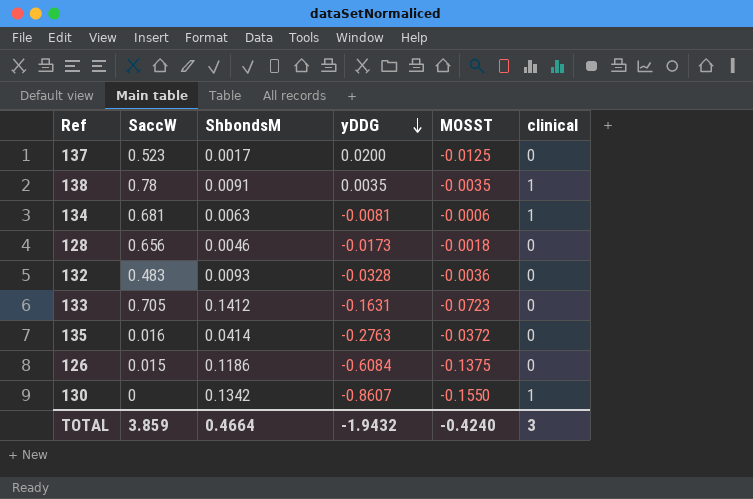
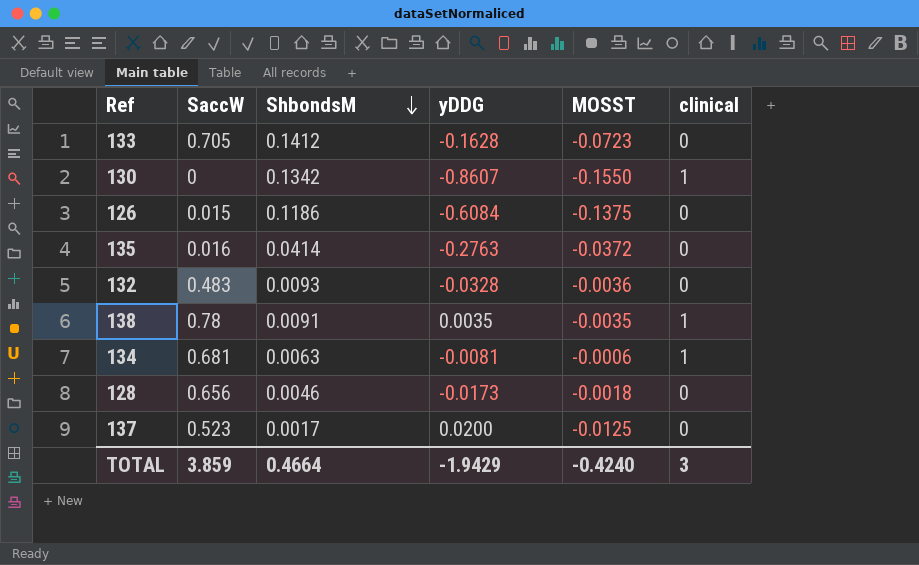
row order: yDDG descending -> ShbondsM descending
133 | yDDG: -0.1631 -> -0.1628
TOTAL | yDDG: -1.9432 -> -1.9429

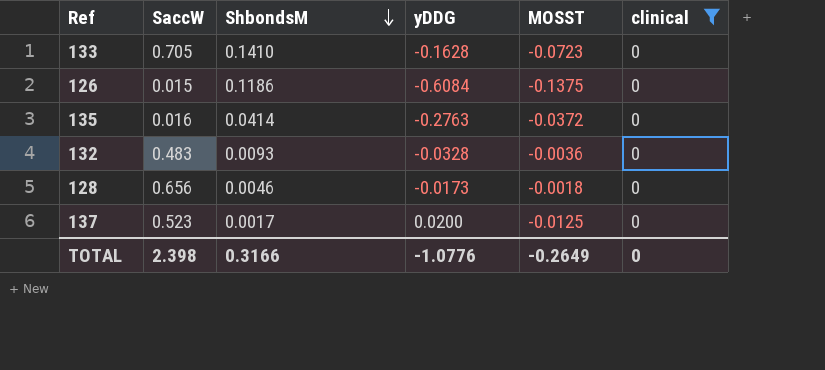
filter: none -> clinical = 0
133 | ShbondsM: 0.1412 -> 0.1410
TOTAL | SaccW: 3.859 -> 2.398
TOTAL | ShbondsM: 0.4664 -> 0.3166
TOTAL | yDDG: -1.9429 -> -1.0776
TOTAL | MOSST: -0.4240 -> -0.2649
TOTAL | clinical: 3 -> 0

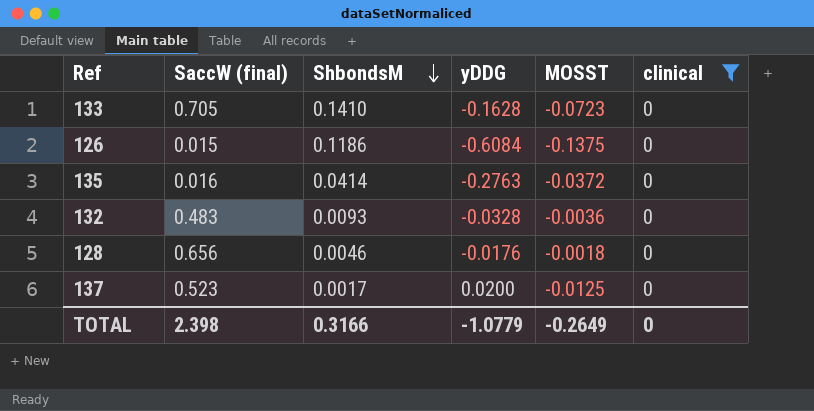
column name: SaccW -> SaccW (final)
128 | yDDG: -0.0173 -> -0.0176
TOTAL | yDDG: -1.0776 -> -1.0779

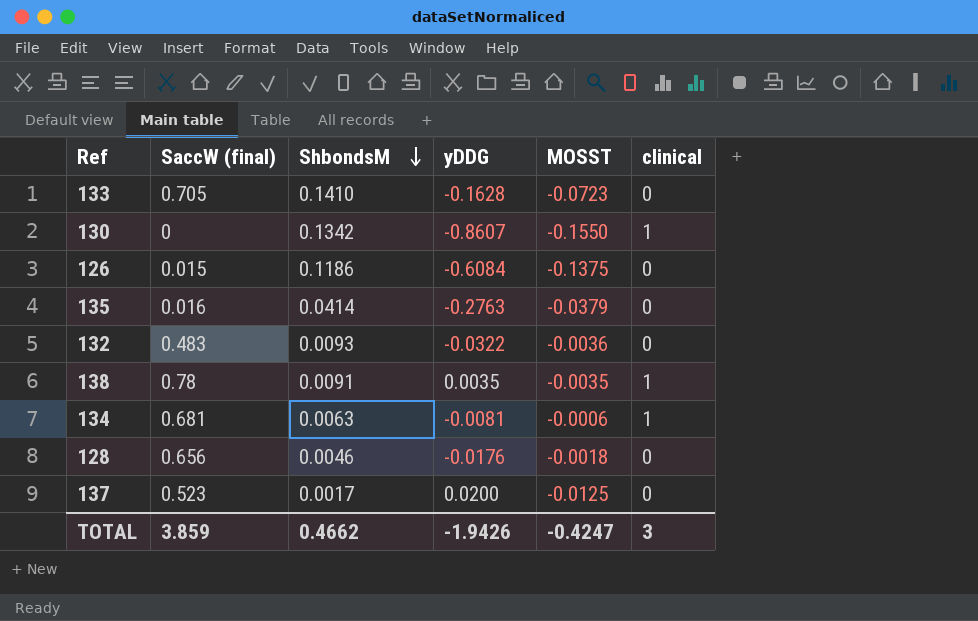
filter: clinical = 0 -> none
135 | MOSST: -0.0372 -> -0.0379
132 | yDDG: -0.0328 -> -0.0322
TOTAL | SaccW (final): 2.398 -> 3.859
TOTAL | ShbondsM: 0.3166 -> 0.4662
TOTAL | yDDG: -1.0779 -> -1.9426
TOTAL | MOSST: -0.2649 -> -0.4247
TOTAL | clinical: 0 -> 3

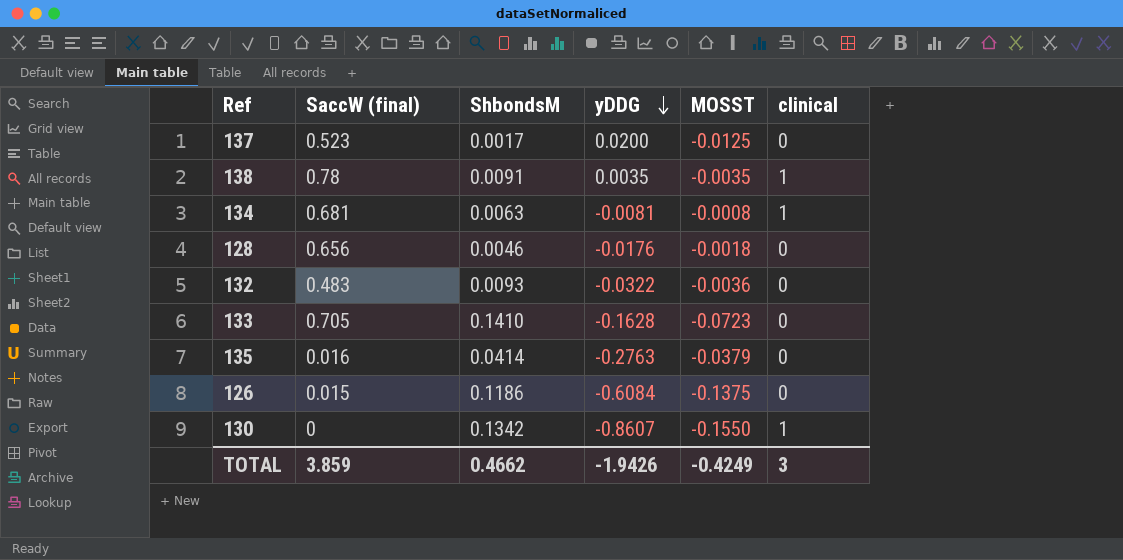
row order: ShbondsM descending -> yDDG descending
134 | MOSST: -0.0006 -> -0.0008
TOTAL | MOSST: -0.4247 -> -0.4249

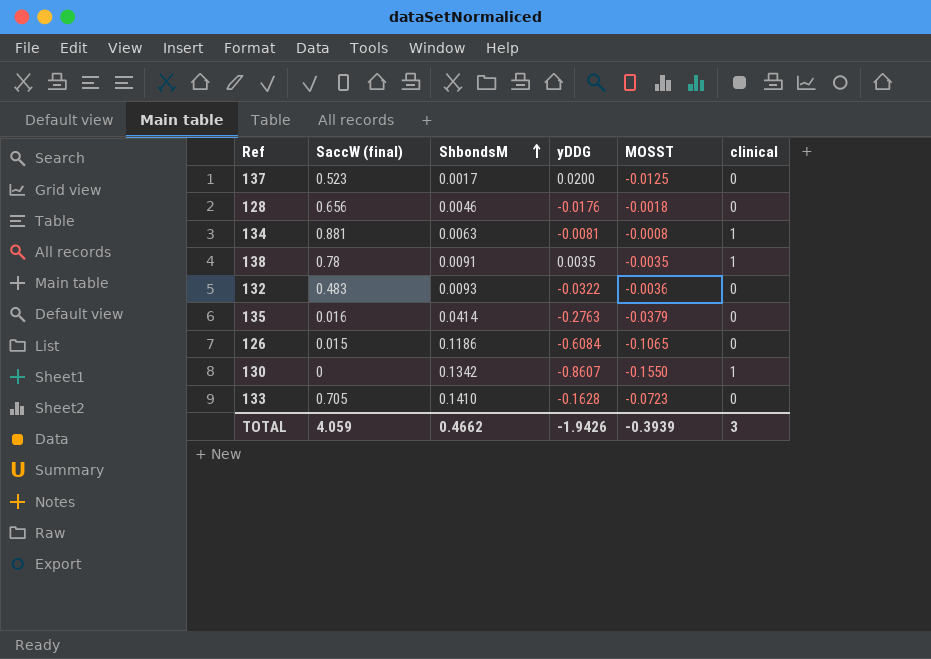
row order: yDDG descending -> ShbondsM ascending
134 | SaccW (final): 0.681 -> 0.881
126 | MOSST: -0.1375 -> -0.1065
TOTAL | SaccW (final): 3.859 -> 4.059
TOTAL | MOSST: -0.4249 -> -0.3939

